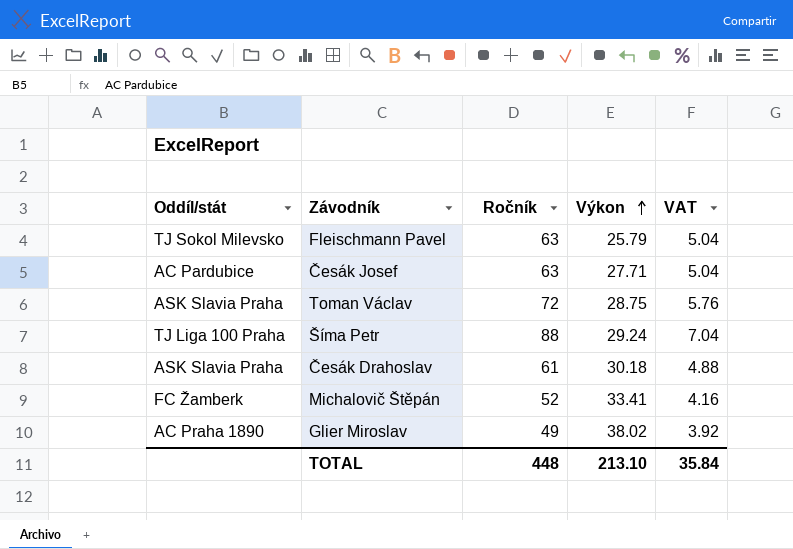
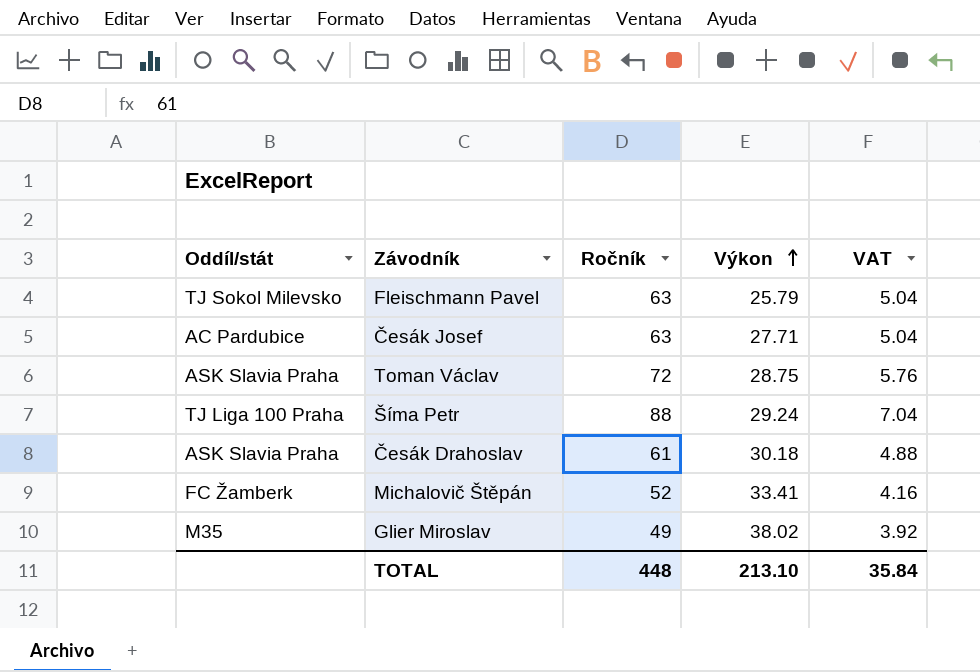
Glier Miroslav | Oddíl/stát: AC Praha 1890 -> M35

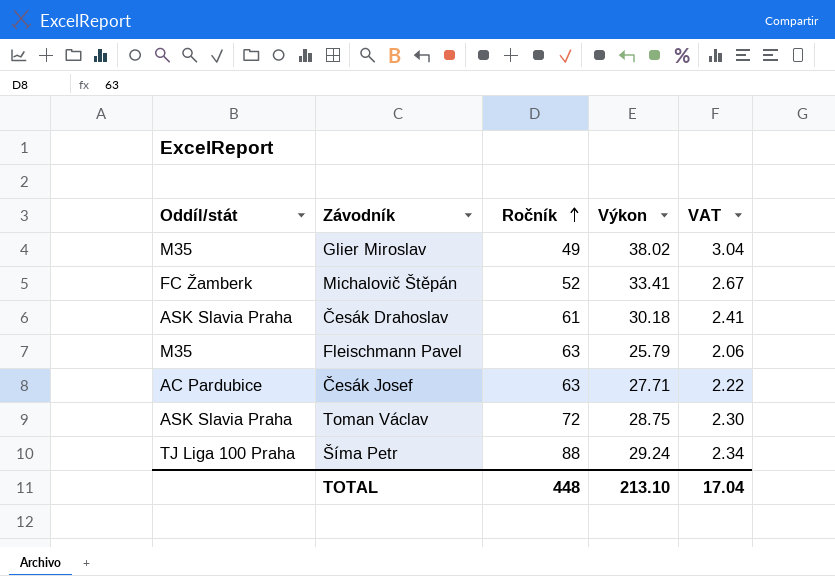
row order: Výkon ascending -> Ročník ascending
column VAT | formula: [Ročník] * 0.08 -> [Výkon] * 0.08
Fleischmann Pavel | Oddíl/stát: TJ Sokol Milevsko -> M35
TOTAL | VAT: 35.84 -> 17.04

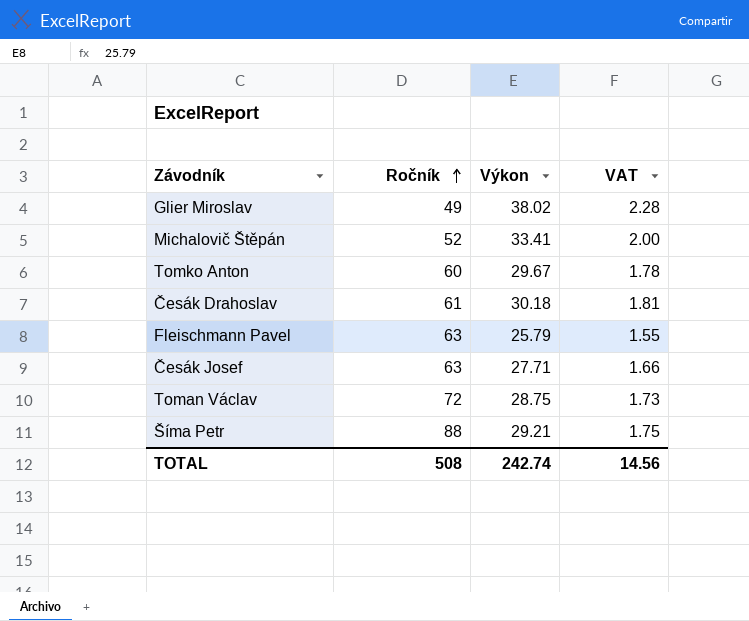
column Oddíl/stát | position: 1 -> none
column VAT | formula: [Výkon] * 0.08 -> [Výkon] * 0.06
row Tomko Anton: none -> 60 | 29.67 | 1.78
Šíma Petr | Výkon: 29.24 -> 29.21
TOTAL | Ročník: 448 -> 508
TOTAL | Výkon: 213.10 -> 242.74
TOTAL | VAT: 17.04 -> 14.56

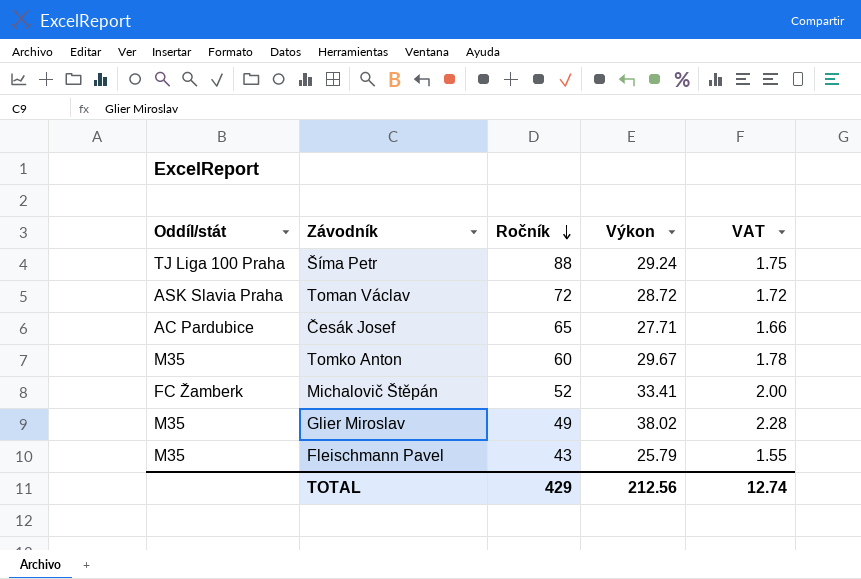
row order: Ročník ascending -> Ročník descending
column Oddíl/stát | position: none -> 1
row Česák Drahoslav: 61 | 30.18 | 1.81 -> none
Šíma Petr | Výkon: 29.21 -> 29.24
Toman Václav | Výkon: 28.75 -> 28.72
Toman Václav | VAT: 1.73 -> 1.72
Česák Josef | Ročník: 63 -> 65
Fleischmann Pavel | Ročník: 63 -> 43
TOTAL | Ročník: 508 -> 429
TOTAL | Výkon: 242.74 -> 212.56
TOTAL | VAT: 14.56 -> 12.74

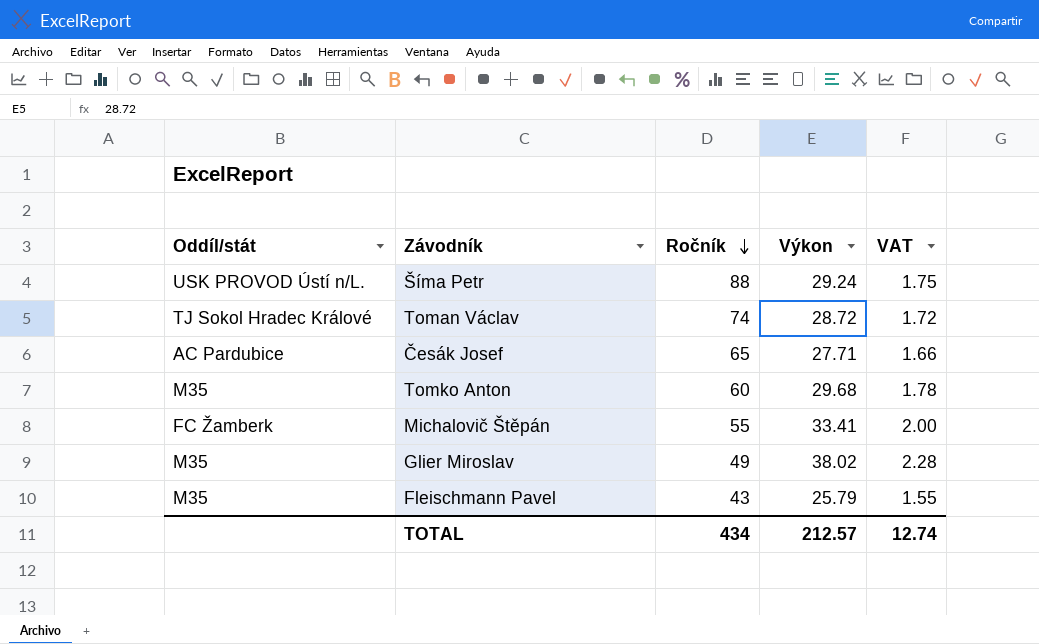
Šíma Petr | Oddíl/stát: TJ Liga 100 Praha -> USK PROVOD Ústí n/L.
Toman Václav | Oddíl/stát: ASK Slavia Praha -> TJ Sokol Hradec Králové
Toman Václav | Ročník: 72 -> 74
Tomko Anton | Výkon: 29.67 -> 29.68
Michalovič Štěpán | Ročník: 52 -> 55
TOTAL | Ročník: 429 -> 434
TOTAL | Výkon: 212.56 -> 212.57

